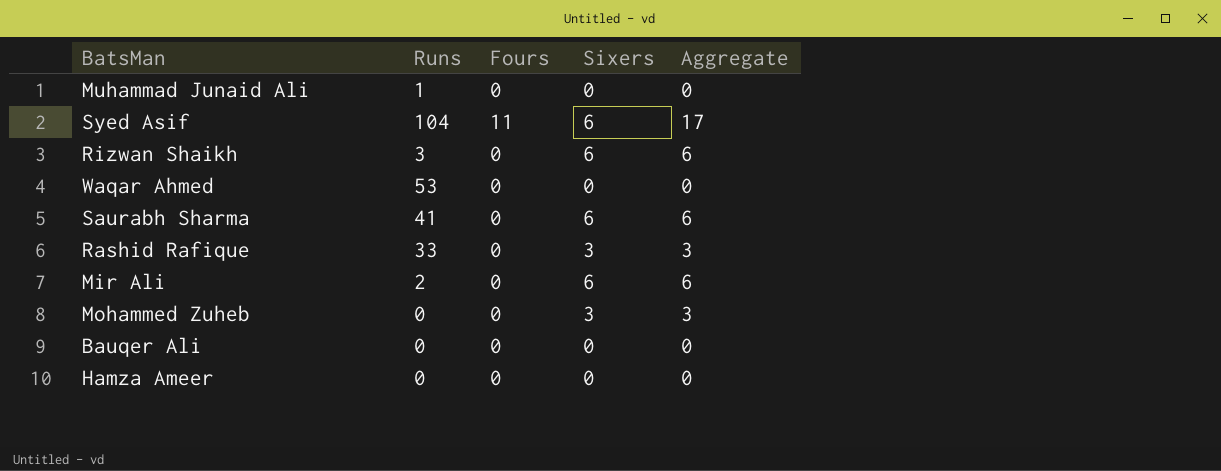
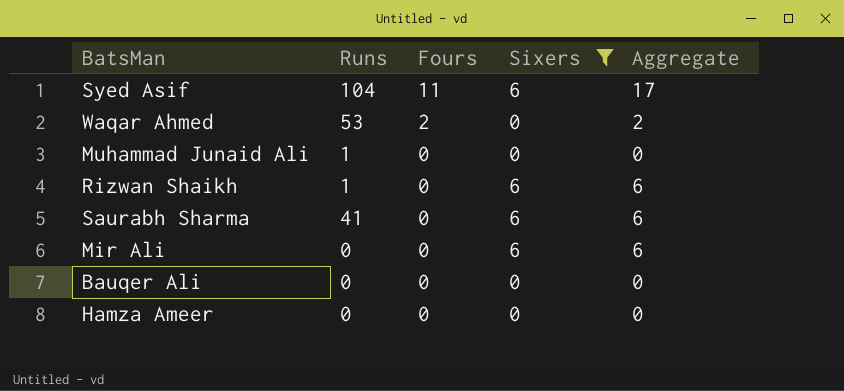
filter: none -> Sixers != 3
row order: none -> Fours descending
Waqar Ahmed | Fours: 0 -> 2
Waqar Ahmed | Aggregate: 0 -> 2
Rizwan Shaikh | Runs: 3 -> 1
Mir Ali | Runs: 2 -> 0

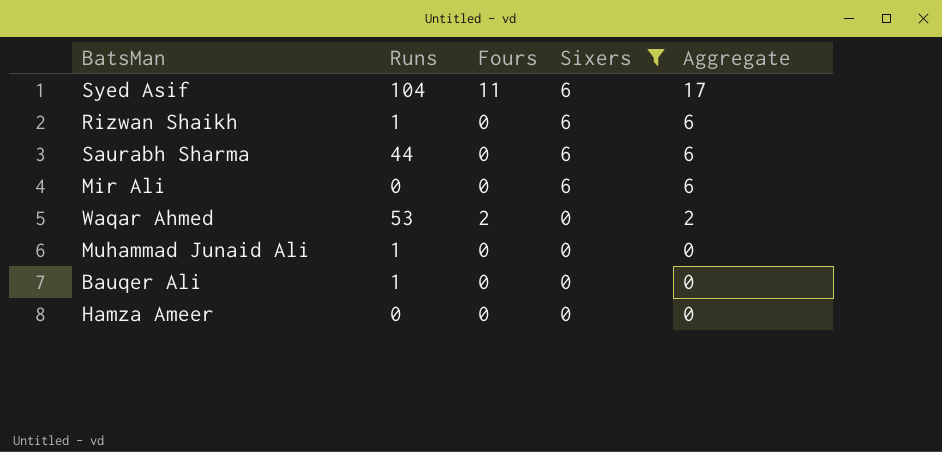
row order: Fours descending -> Sixers descending
Saurabh Sharma | Runs: 41 -> 44
Bauqer Ali | Runs: 0 -> 1

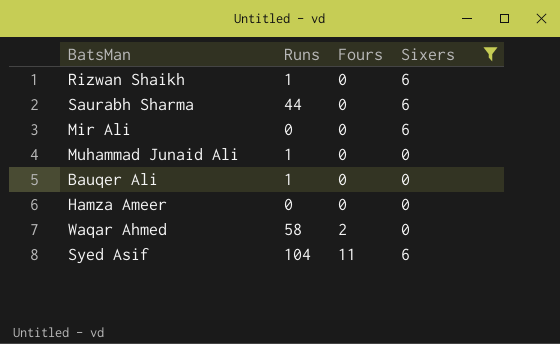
row order: Sixers descending -> Fours ascending
column Aggregate | formula: [Fours] + [Sixers] -> none
Waqar Ahmed | Runs: 53 -> 58

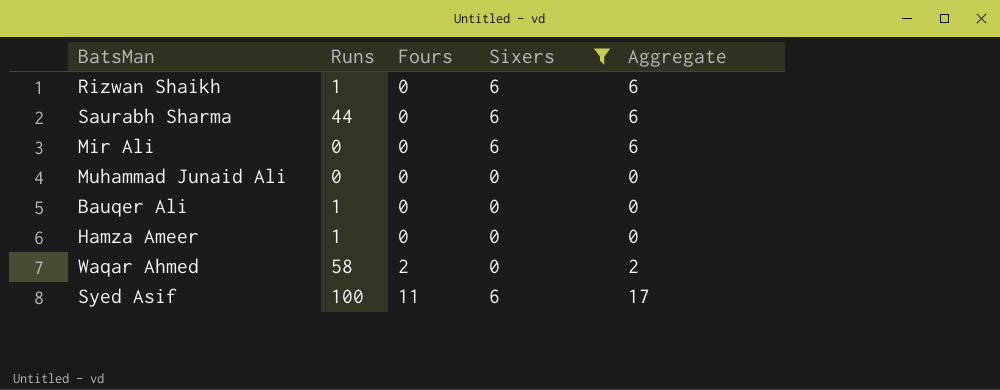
column Aggregate | formula: none -> [Fours] + [Sixers]
Muhammad Junaid Ali | Runs: 1 -> 0
Hamza Ameer | Runs: 0 -> 1
Syed Asif | Runs: 104 -> 100

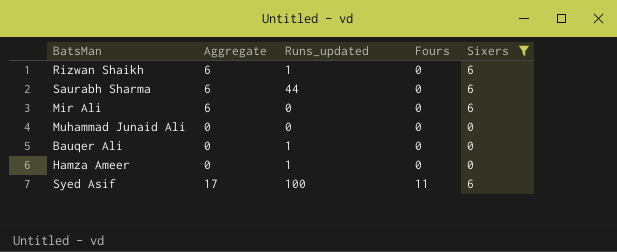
column Aggregate | position: 5 -> 2
column name: Runs -> Runs_updated
row Waqar Ahmed: 58 | 2 | 0 | 2 -> none

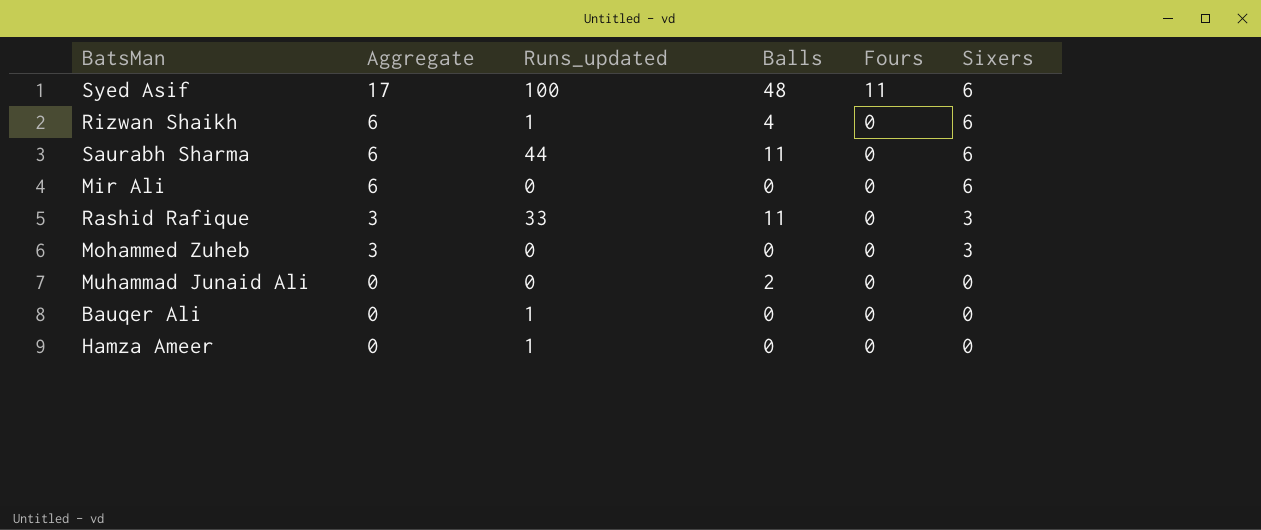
filter: Sixers != 3 -> none
row order: Fours ascending -> Aggregate descending
column Balls | position: none -> 4

